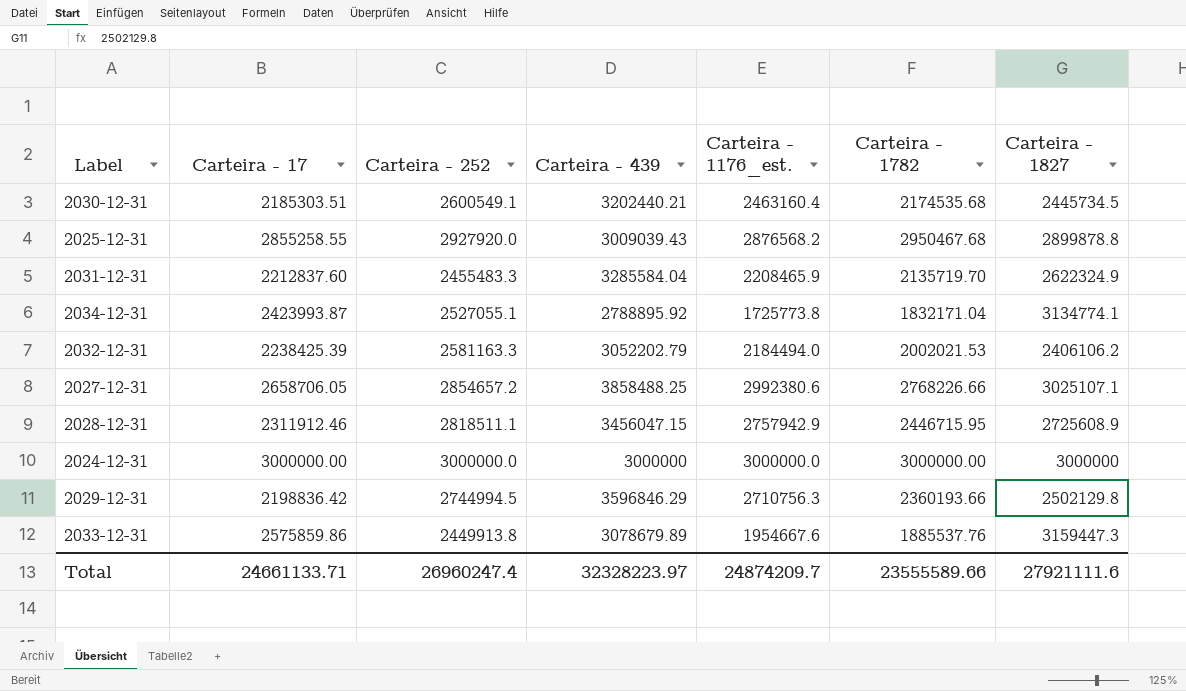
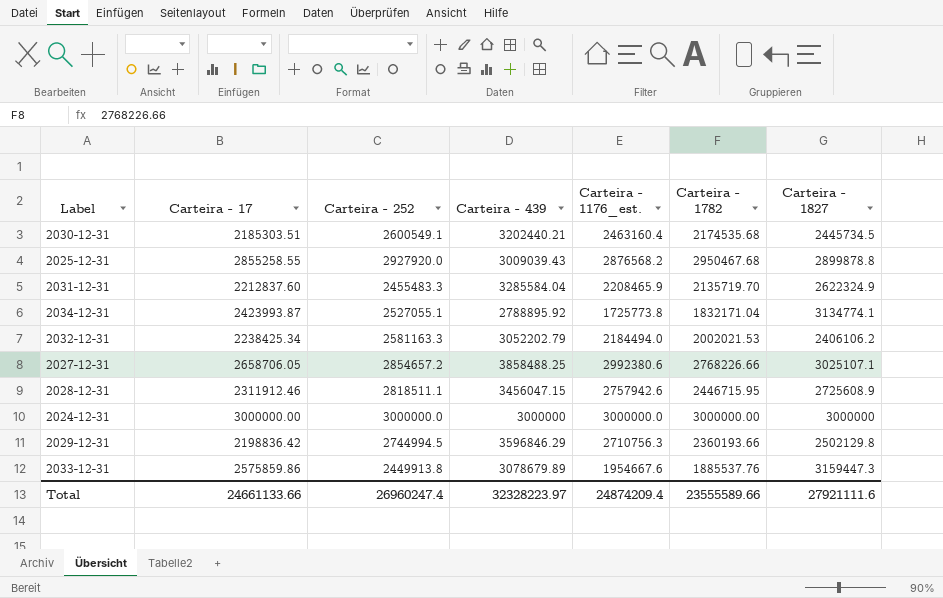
2032-12-31 | Carteira - 17: 2238425.39 -> 2238425.34
2028-12-31 | Carteira - 1176_est.: 2757942.9 -> 2757942.6
Total | Carteira - 17: 24661133.71 -> 24661133.66
Total | Carteira - 1176_est.: 24874209.7 -> 24874209.4

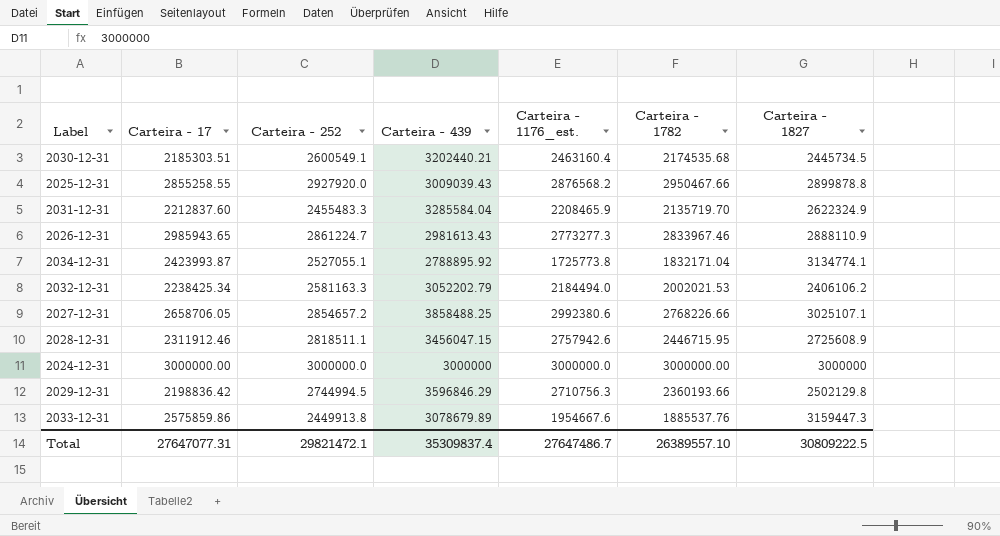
2025-12-31 | Carteira - 1782: 2950467.68 -> 2950467.66
row 2026-12-31: none -> 2985943.65 | 2861224.7 | 2981613.43 | 2773277.3 | 2833967.46 | 2888110.9
Total | Carteira - 17: 24661133.66 -> 27647077.31
Total | Carteira - 252: 26960247.4 -> 29821472.1
Total | Carteira - 439: 32328223.97 -> 35309837.4
Total | Carteira - 1176_est.: 24874209.4 -> 27647486.7
Total | Carteira - 1782: 23555589.66 -> 26389557.10
Total | Carteira - 1827: 27921111.6 -> 30809222.5

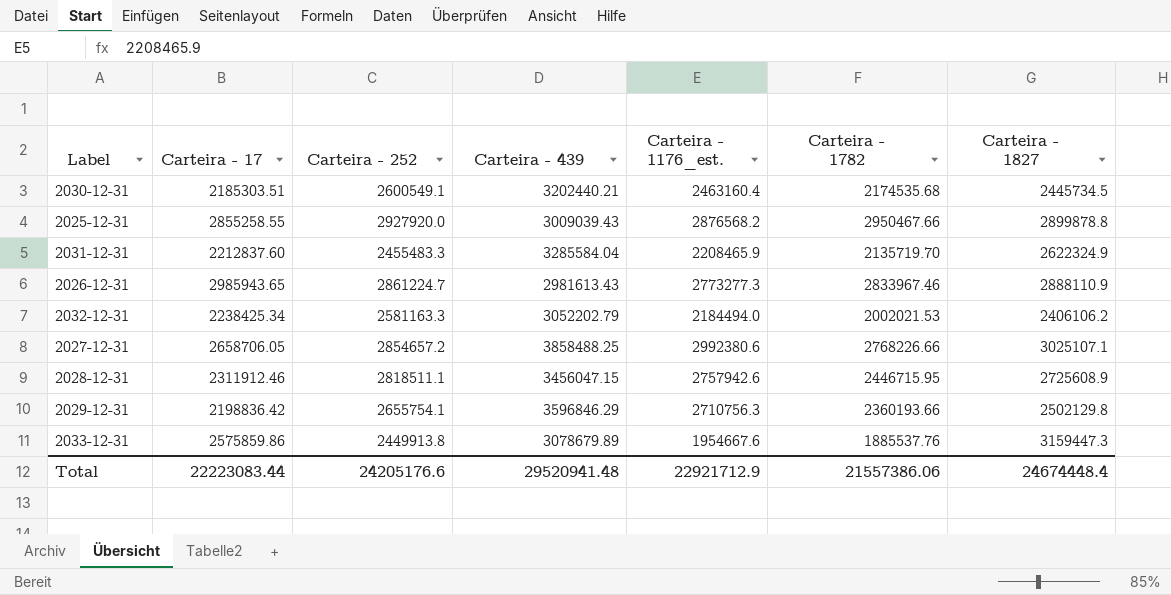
row 2034-12-31: 2423993.87 | 2527055.1 | 2788895.92 | 1725773.8 | 1832171.04 | 3134774.1 -> none
row 2024-12-31: 3000000.00 | 3000000.0 | 3000000 | 3000000.0 | 3000000.00 | 3000000 -> none
2029-12-31 | Carteira - 252: 2744994.5 -> 2655754.1
Total | Carteira - 17: 27647077.31 -> 22223083.44
Total | Carteira - 252: 29821472.1 -> 24205176.6
Total | Carteira - 439: 35309837.4 -> 29520941.48
Total | Carteira - 1176_est.: 27647486.7 -> 22921712.9
Total | Carteira - 1782: 26389557.10 -> 21557386.06
Total | Carteira - 1827: 30809222.5 -> 24674448.4

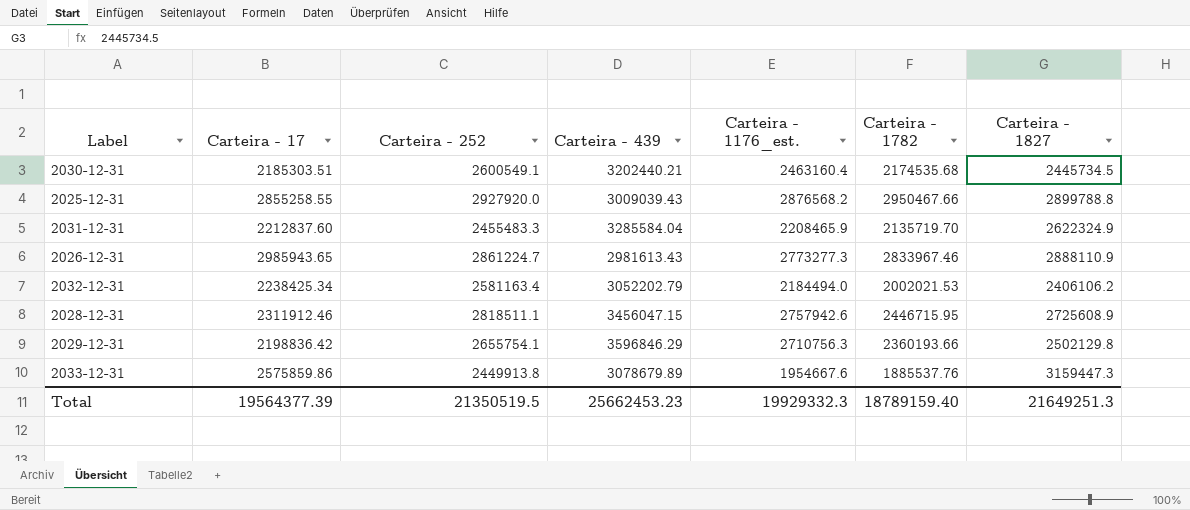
row 2027-12-31: 2658706.05 | 2854657.2 | 3858488.25 | 2992380.6 | 2768226.66 | 3025107.1 -> none
2025-12-31 | Carteira - 1827: 2899878.8 -> 2899788.8
2032-12-31 | Carteira - 252: 2581163.3 -> 2581163.4
Total | Carteira - 17: 22223083.44 -> 19564377.39
Total | Carteira - 252: 24205176.6 -> 21350519.5
Total | Carteira - 439: 29520941.48 -> 25662453.23
Total | Carteira - 1176_est.: 22921712.9 -> 19929332.3
Total | Carteira - 1782: 21557386.06 -> 18789159.40
Total | Carteira - 1827: 24674448.4 -> 21649251.3

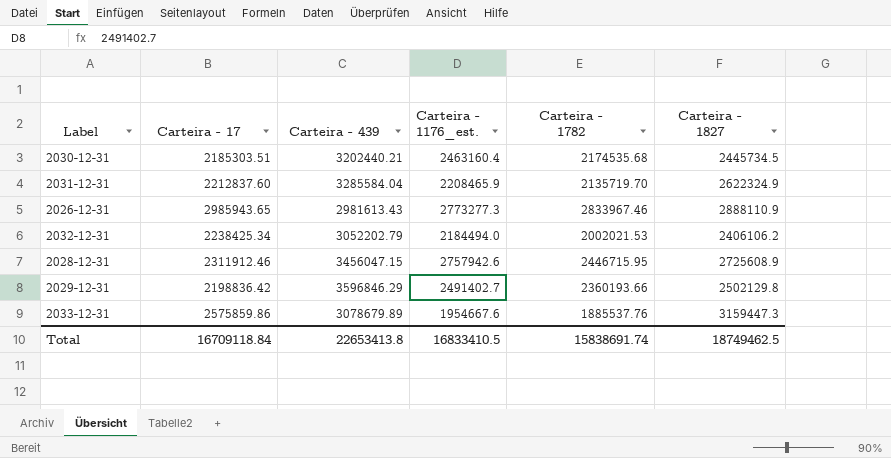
column Carteira - 252 | position: 3 -> none
row 2025-12-31: 2855258.55 | 2927920.0 | 3009039.43 | 2876568.2 | 2950467.66 | 2899788.8 -> none
2029-12-31 | Carteira - 1176_est.: 2710756.3 -> 2491402.7
Total | Carteira - 17: 19564377.39 -> 16709118.84
Total | Carteira - 439: 25662453.23 -> 22653413.8
Total | Carteira - 1176_est.: 19929332.3 -> 16833410.5
Total | Carteira - 1782: 18789159.40 -> 15838691.74
Total | Carteira - 1827: 21649251.3 -> 18749462.5

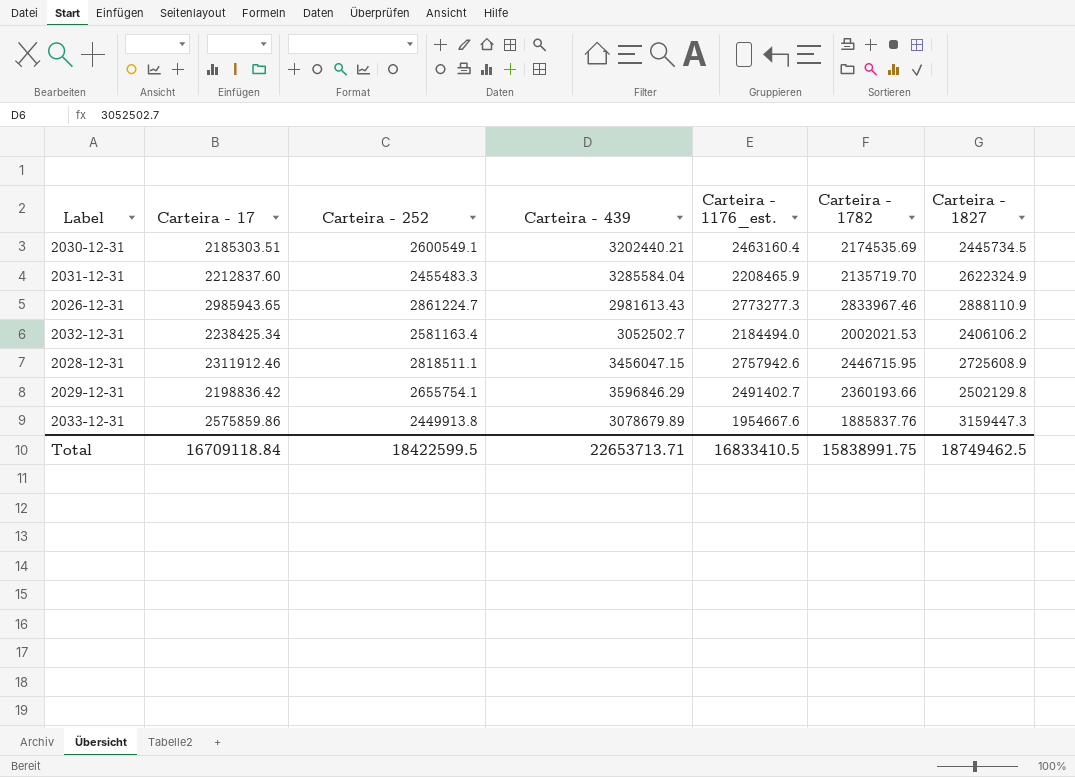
column Carteira - 252 | position: none -> 3
2030-12-31 | Carteira - 1782: 2174535.68 -> 2174535.69
2032-12-31 | Carteira - 439: 3052202.79 -> 3052502.7
2033-12-31 | Carteira - 1782: 1885537.76 -> 1885837.76
Total | Carteira - 439: 22653413.8 -> 22653713.71
Total | Carteira - 1782: 15838691.74 -> 15838991.75

